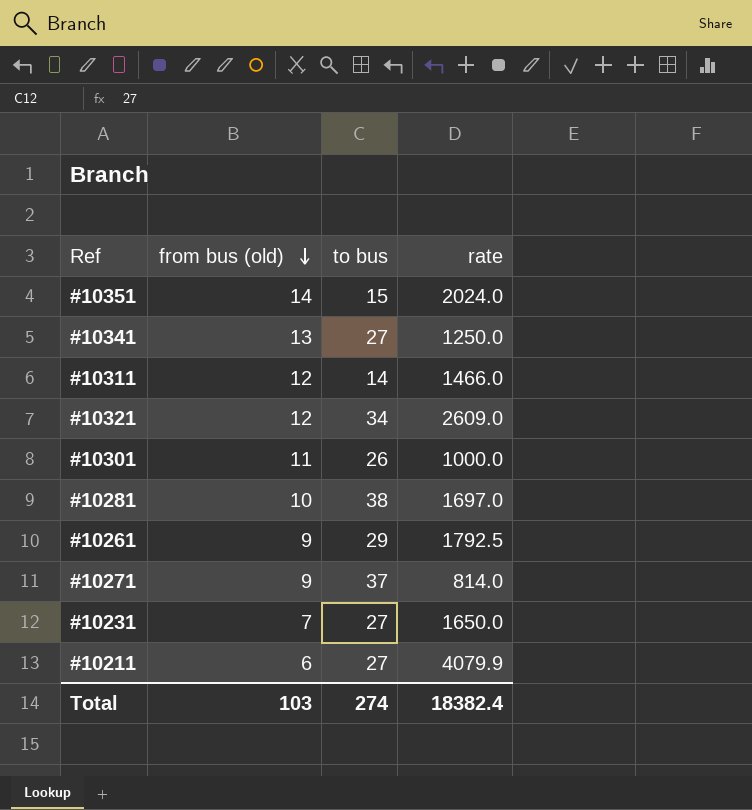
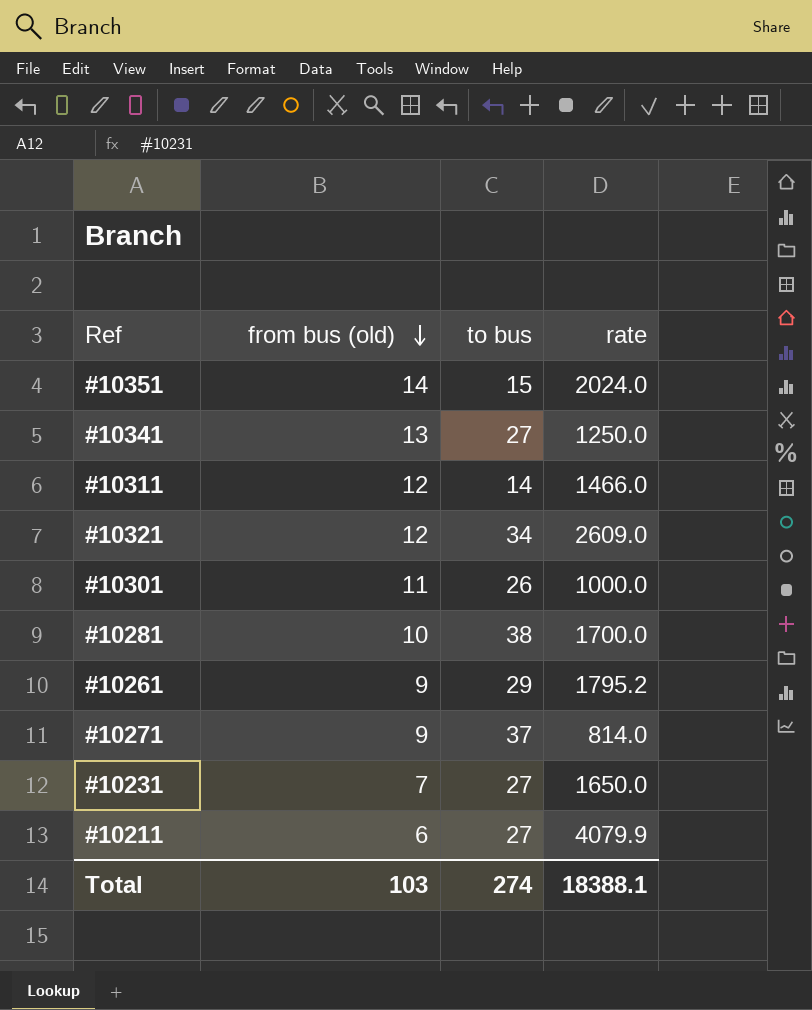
#10281 | rate: 1697.0 -> 1700.0
#10261 | rate: 1792.5 -> 1795.2
Total | rate: 18382.4 -> 18388.1

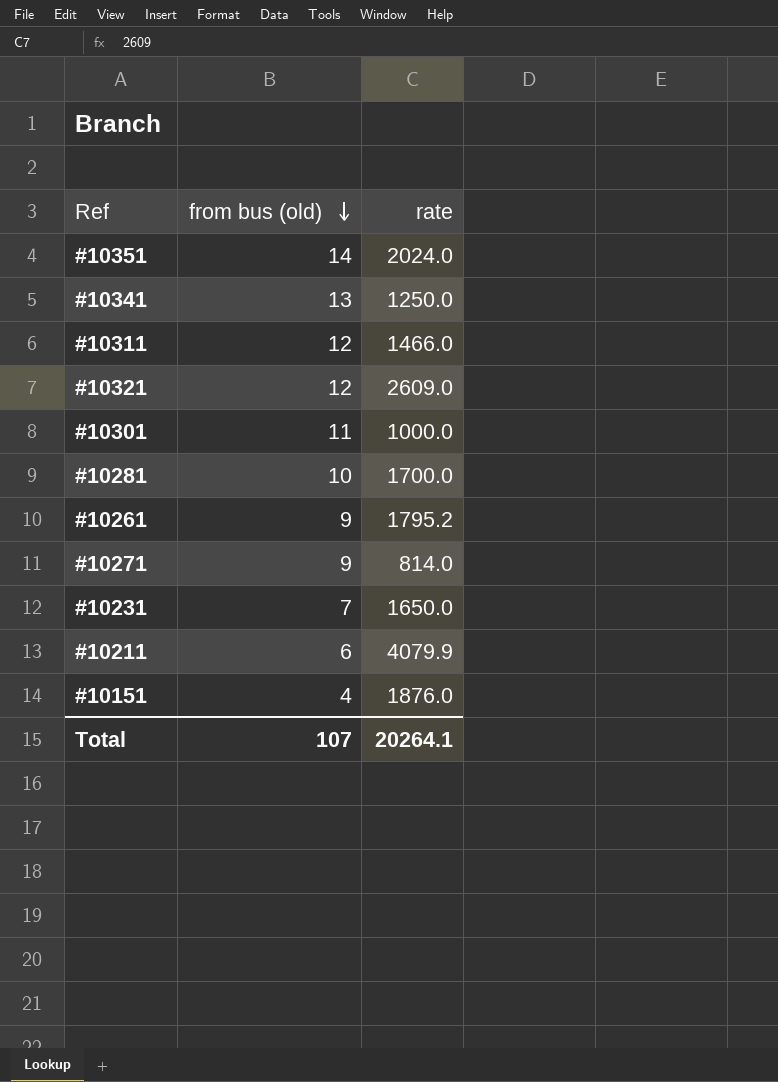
column to bus | position: 3 -> none
row #10151: none -> 4 | 1876.0
Total | from bus (old): 103 -> 107
Total | rate: 18388.1 -> 20264.1

